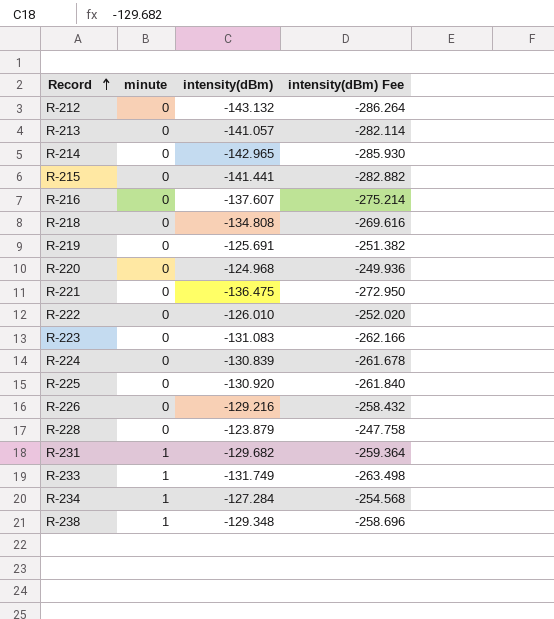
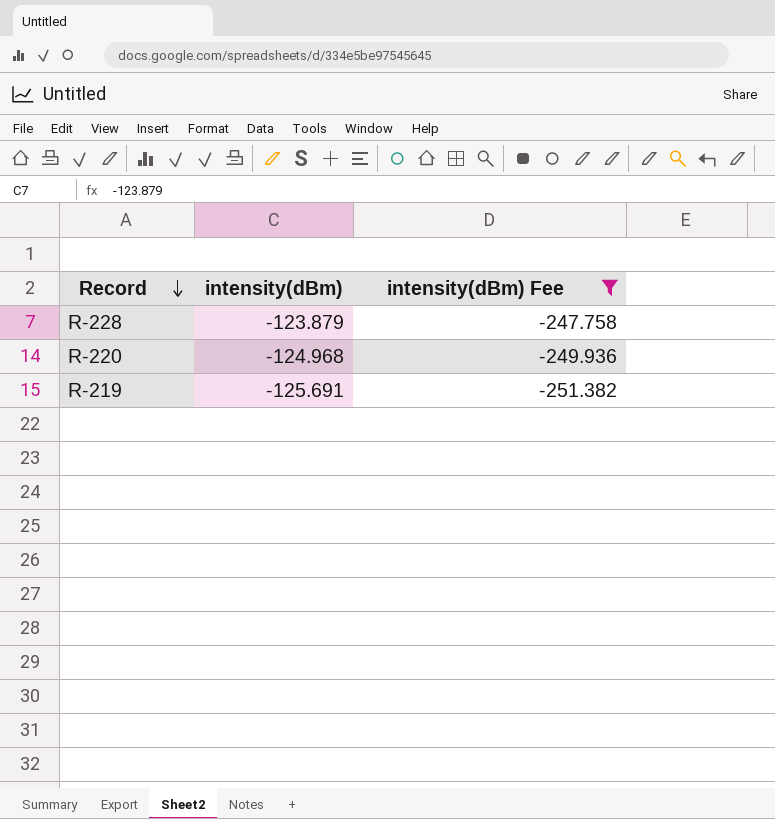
filter: none -> intensity(dBm) Fee >= -251.382
row order: Record ascending -> Record descending
column minute | position: 2 -> none

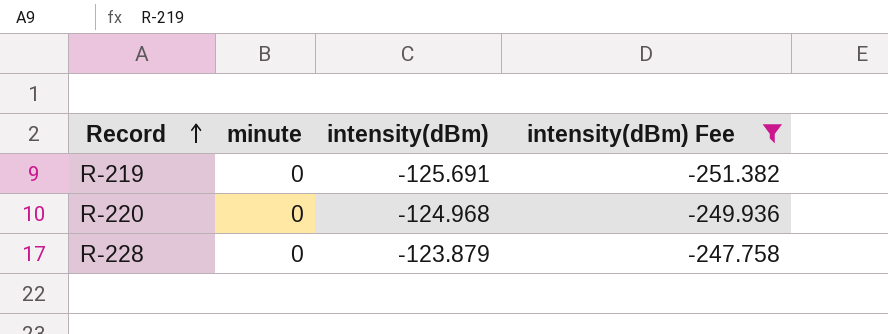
row order: Record descending -> Record ascending
column minute | position: none -> 2

